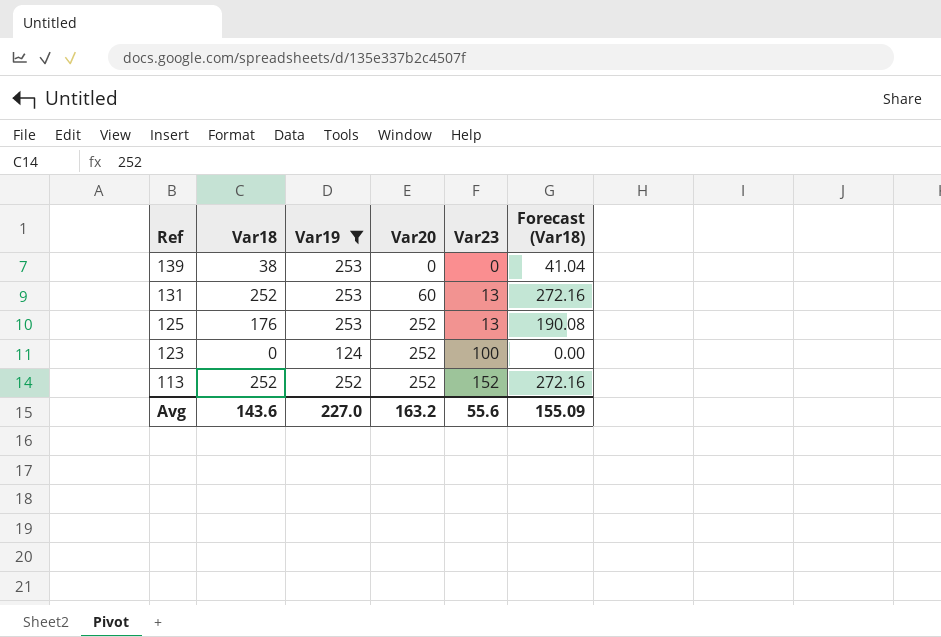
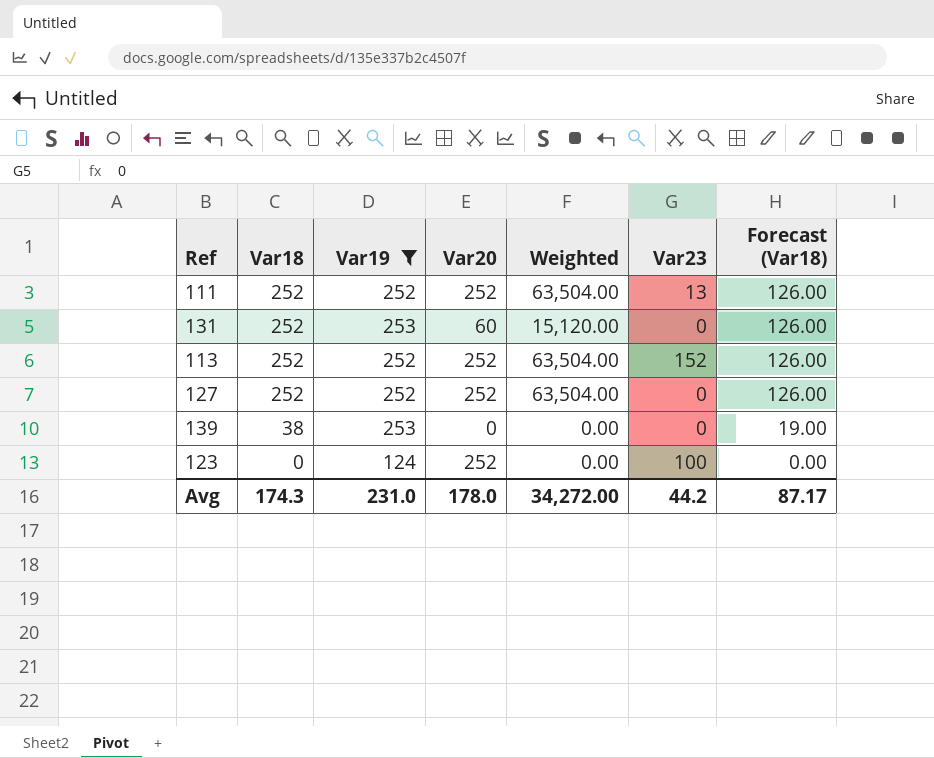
row order: Ref descending -> Var18 descending
column Weighted | formula: none -> [Var18] * [Var20]
column Forecast (Var18) | formula: [Var18] * 1.08 -> [Var18] * 0.5
row 125: 176 | 253 | 252 | 13 | 190.08 -> none
row 111: none -> 252 | 252 | 252 | 63,504.00 | 13 | 126.00
131 | Var23: 13 -> 0
row 127: none -> 252 | 252 | 252 | 63,504.00 | 0 | 126.00
Avg | Var18: 143.6 -> 174.3
Avg | Var19: 227.0 -> 231.0
Avg | Var20: 163.2 -> 178.0
Avg | Var23: 55.6 -> 44.2
Avg | Forecast (Var18): 155.09 -> 87.17

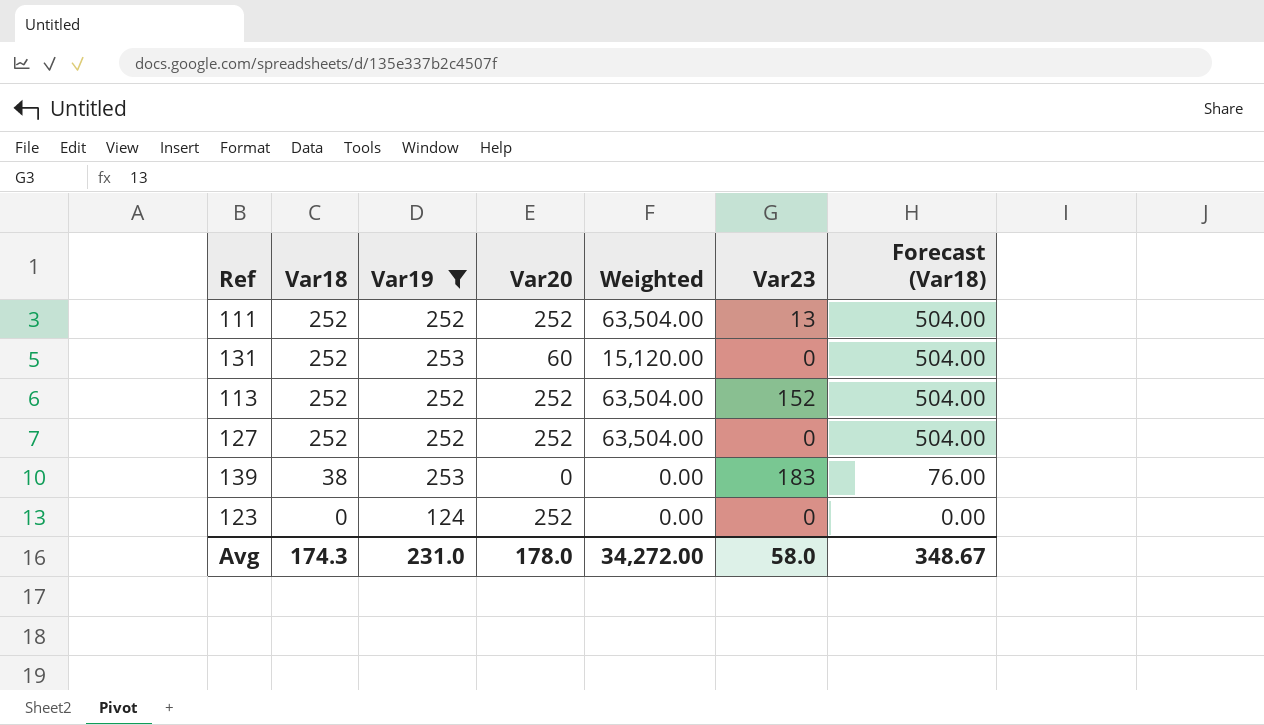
column Forecast (Var18) | formula: [Var18] * 0.5 -> [Var18] * 2
139 | Var23: 0 -> 183
123 | Var23: 100 -> 0
Avg | Var23: 44.2 -> 58.0
Avg | Forecast (Var18): 87.17 -> 348.67

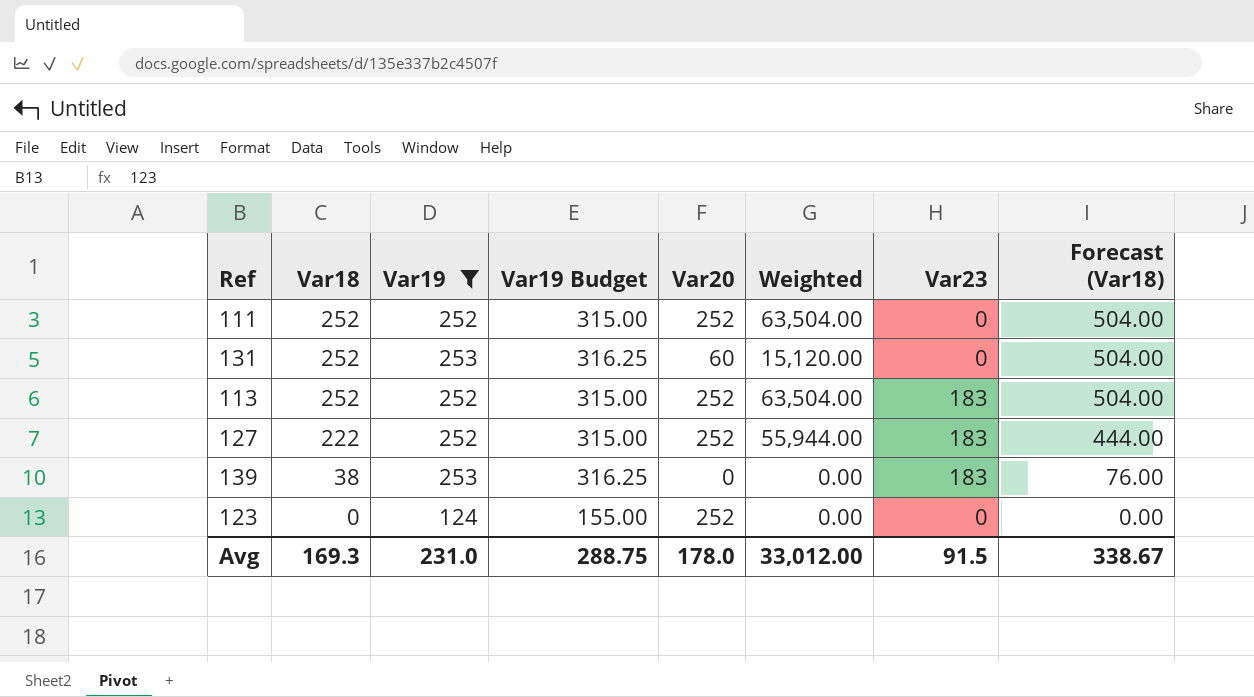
column Var19 Budget | formula: none -> [Var19] * 1.25
111 | Var23: 13 -> 0
113 | Var23: 152 -> 183
127 | Var18: 252 -> 222
127 | Weighted: 63,504.00 -> 55,944.00
127 | Var23: 0 -> 183
127 | Forecast (Var18): 504.00 -> 444.00
Avg | Var18: 174.3 -> 169.3
Avg | Weighted: 34,272.00 -> 33,012.00
Avg | Var23: 58.0 -> 91.5
Avg | Forecast (Var18): 348.67 -> 338.67

